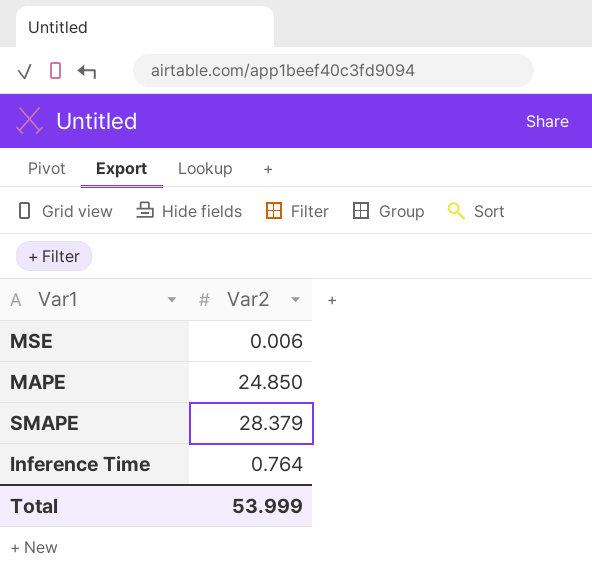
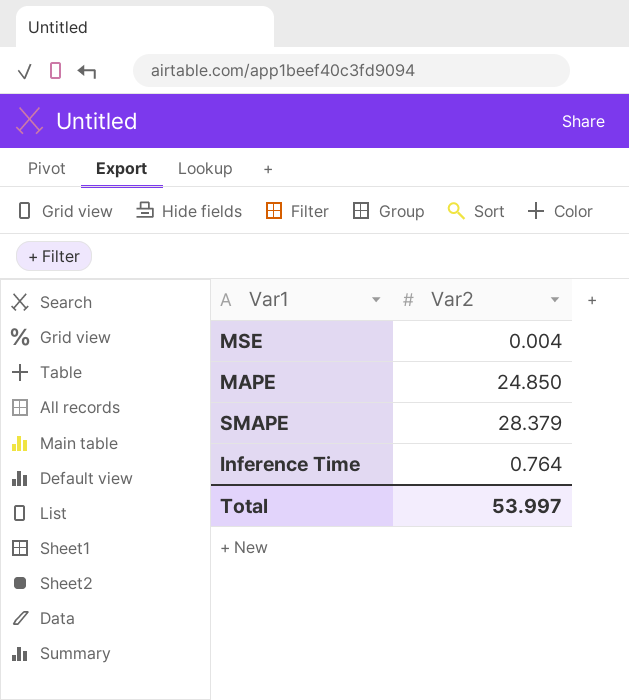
MSE | Var2: 0.006 -> 0.004
Total | Var2: 53.999 -> 53.997

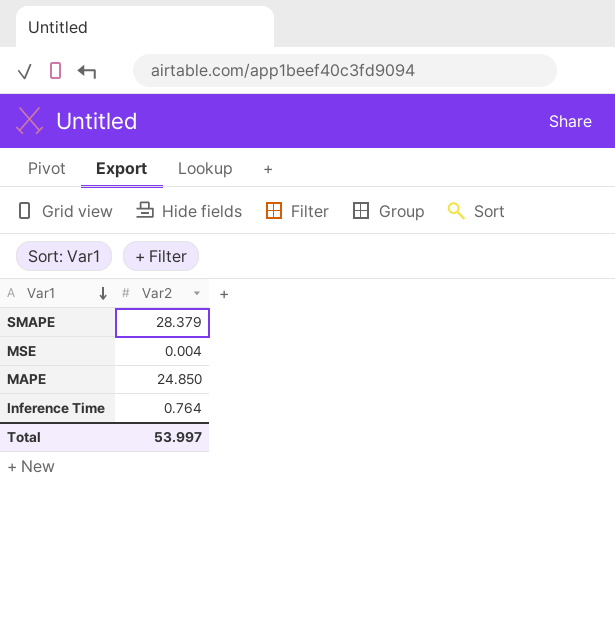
row order: none -> Var1 descending

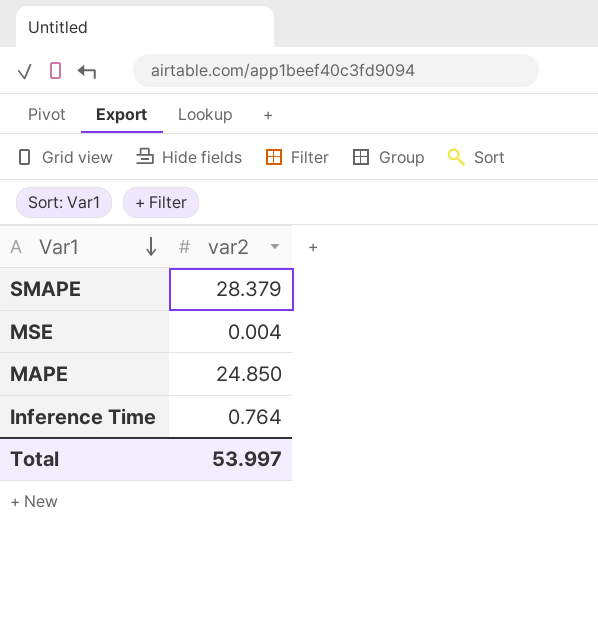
column name: Var2 -> var2

